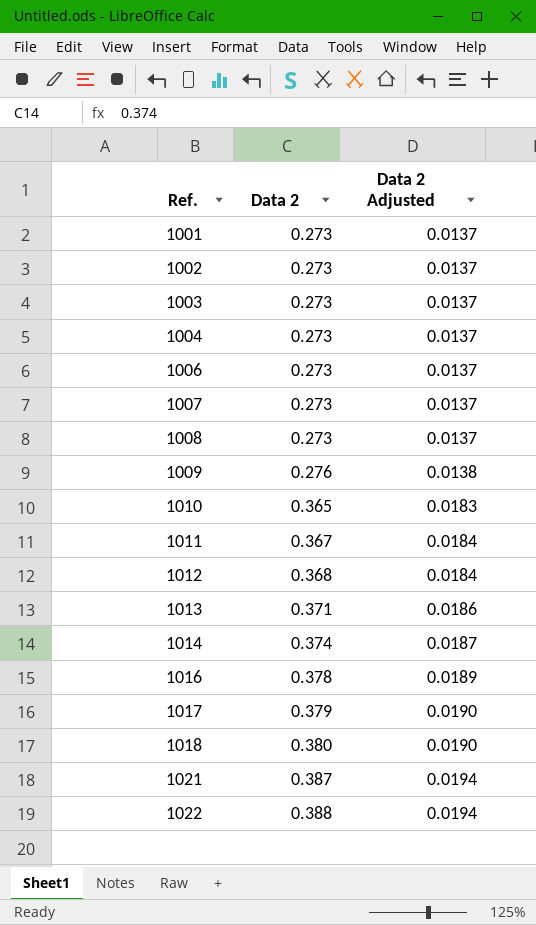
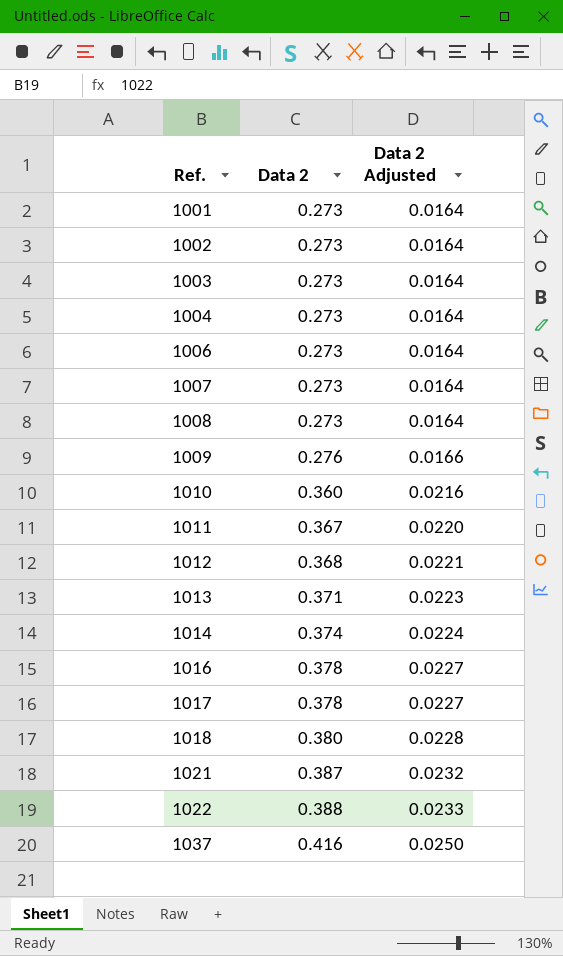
column Data 2 Adjusted | formula: [Data 2] * 0.05 -> [Data 2] * 0.06
1010 | Data 2: 0.365 -> 0.360
1017 | Data 2: 0.379 -> 0.378
row 1037: none -> 0.416 | 0.0250

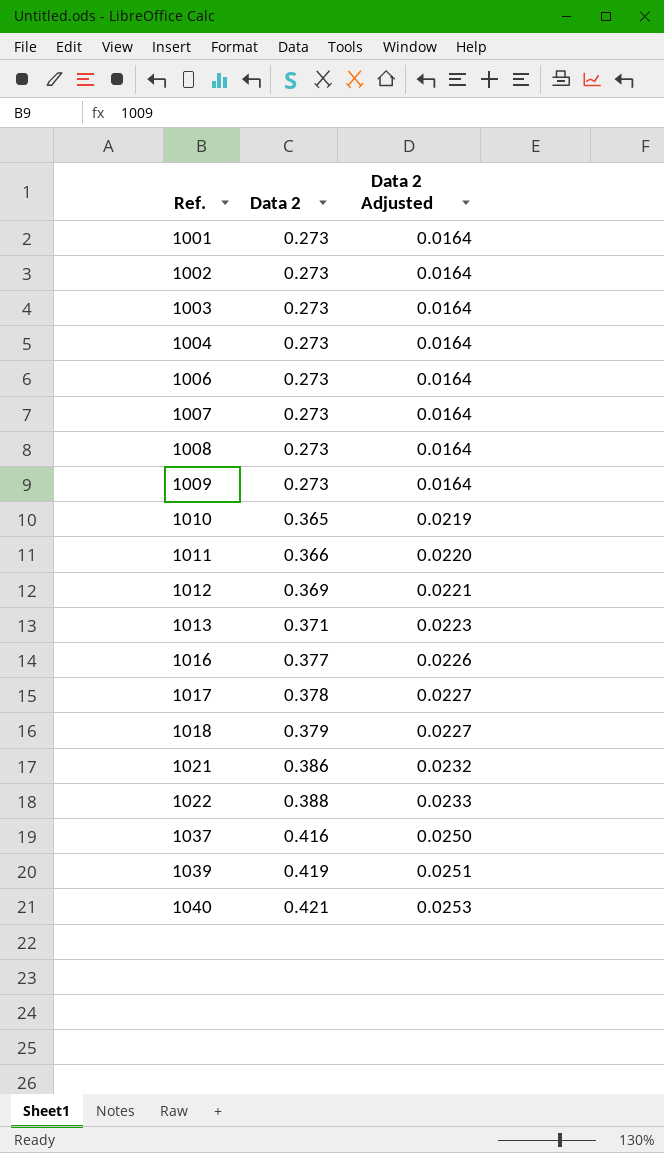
row 1014: 0.374 | 0.0224 -> none
1009 | Data 2: 0.276 -> 0.273
1009 | Data 2 Adjusted: 0.0166 -> 0.0164
1010 | Data 2: 0.360 -> 0.365
1010 | Data 2 Adjusted: 0.0216 -> 0.0219
1011 | Data 2: 0.367 -> 0.366
1012 | Data 2: 0.368 -> 0.369
1016 | Data 2: 0.378 -> 0.377
1016 | Data 2 Adjusted: 0.0227 -> 0.0226
1018 | Data 2: 0.380 -> 0.379
1018 | Data 2 Adjusted: 0.0228 -> 0.0227
1021 | Data 2: 0.387 -> 0.386
row 1039: none -> 0.419 | 0.0251
row 1040: none -> 0.421 | 0.0253

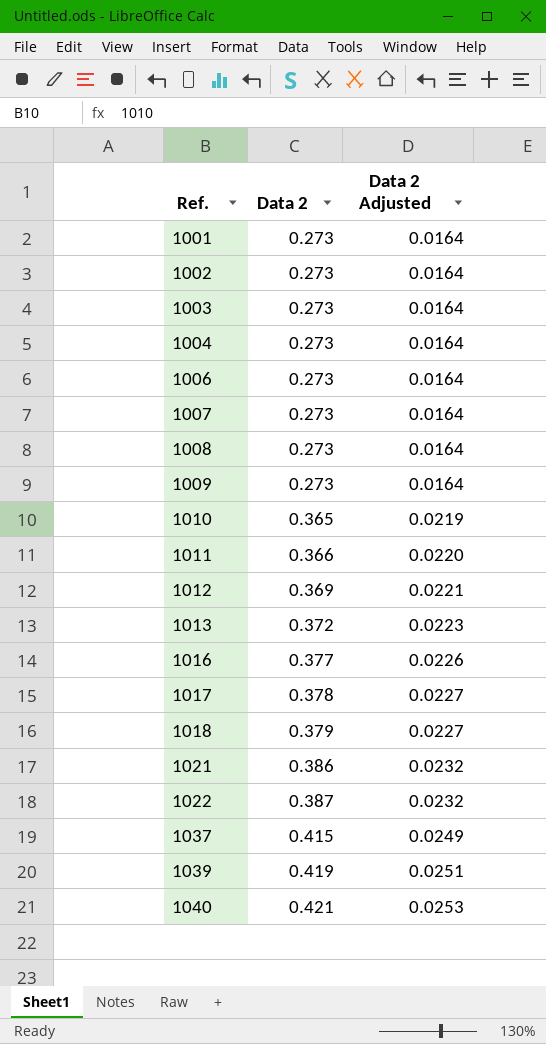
1013 | Data 2: 0.371 -> 0.372
1022 | Data 2: 0.388 -> 0.387
1022 | Data 2 Adjusted: 0.0233 -> 0.0232
1037 | Data 2: 0.416 -> 0.415
1037 | Data 2 Adjusted: 0.0250 -> 0.0249

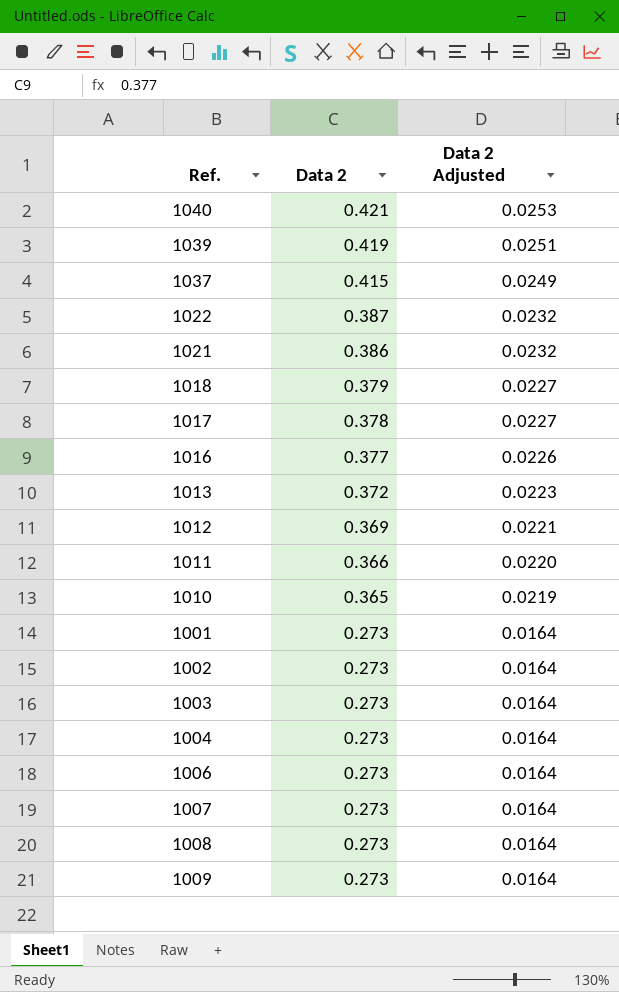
row order: Ref. ascending -> Data 2 descending

